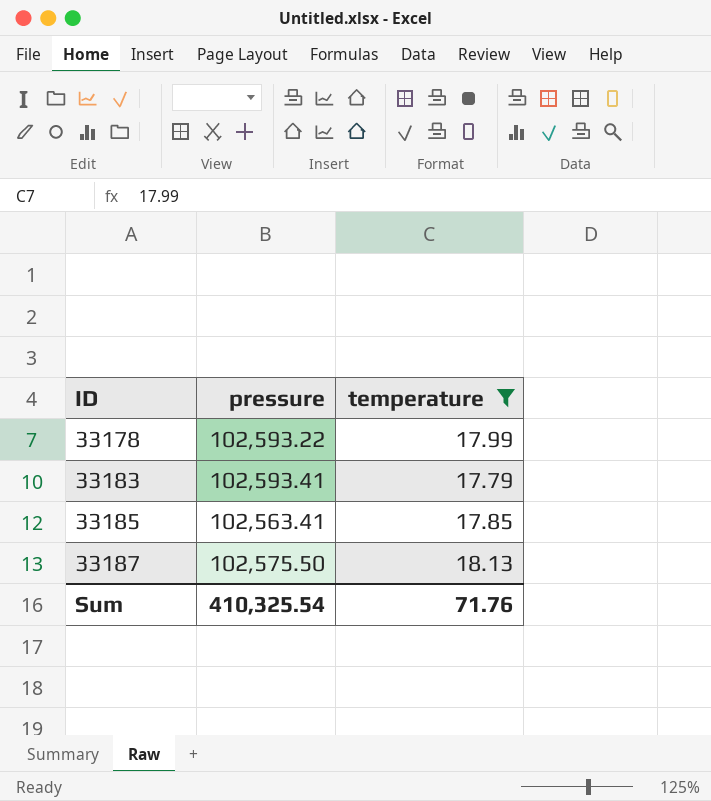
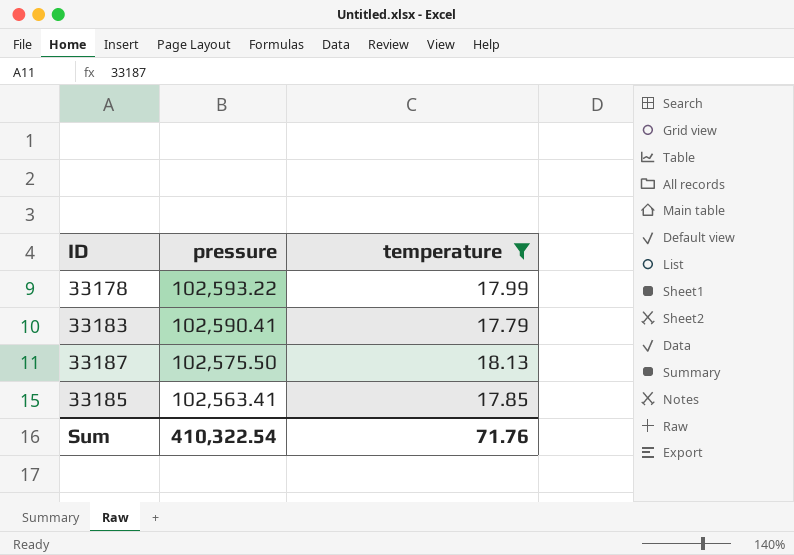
row order: ID ascending -> pressure descending
33183 | pressure: 102,593.41 -> 102,590.41
Sum | pressure: 410,325.54 -> 410,322.54

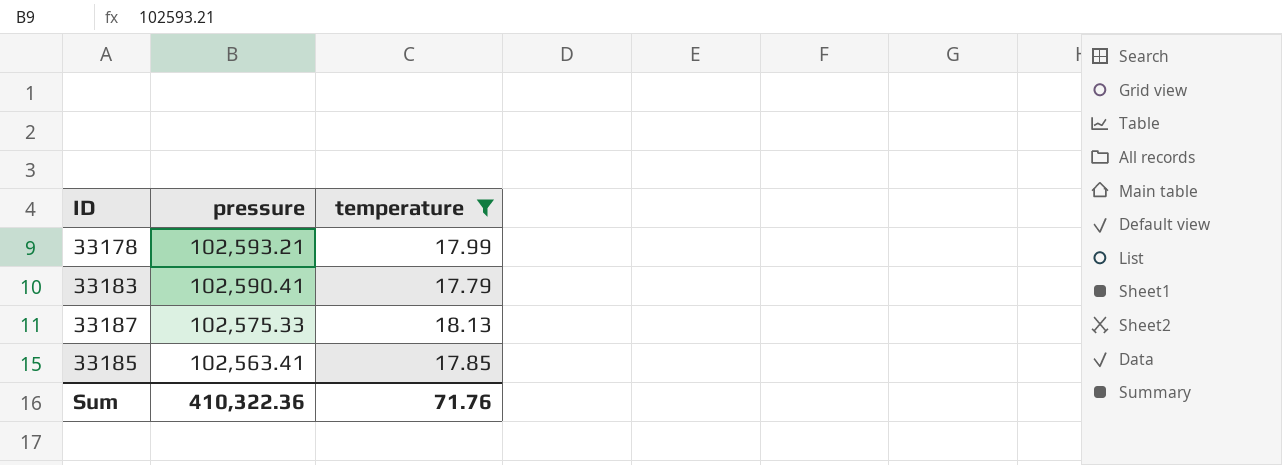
33178 | pressure: 102,593.22 -> 102,593.21
33187 | pressure: 102,575.50 -> 102,575.33
Sum | pressure: 410,322.54 -> 410,322.36

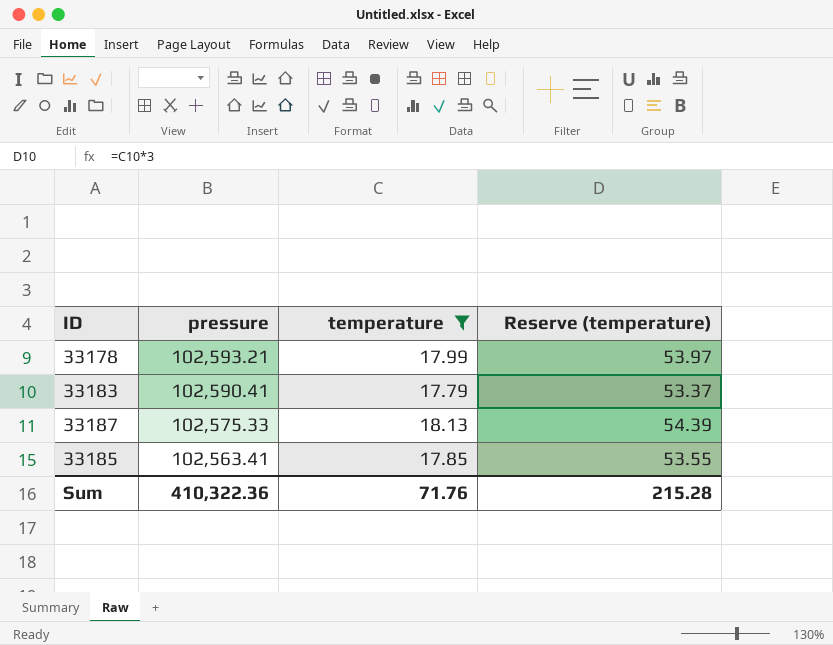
column Reserve (temperature) | formula: none -> [temperature] * 3

